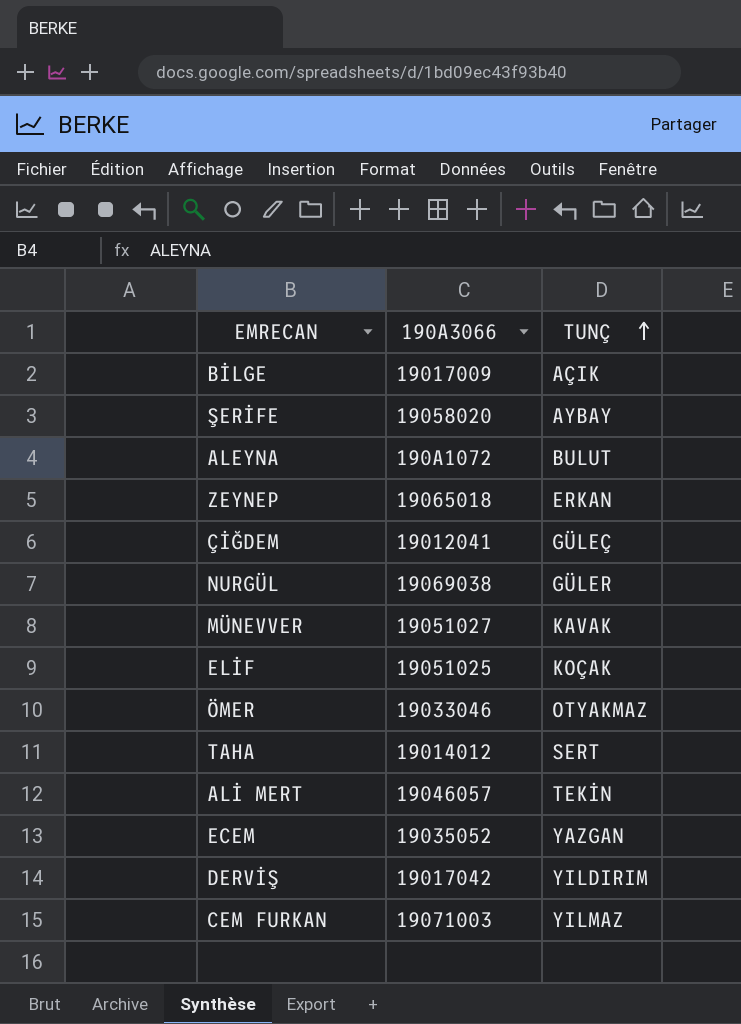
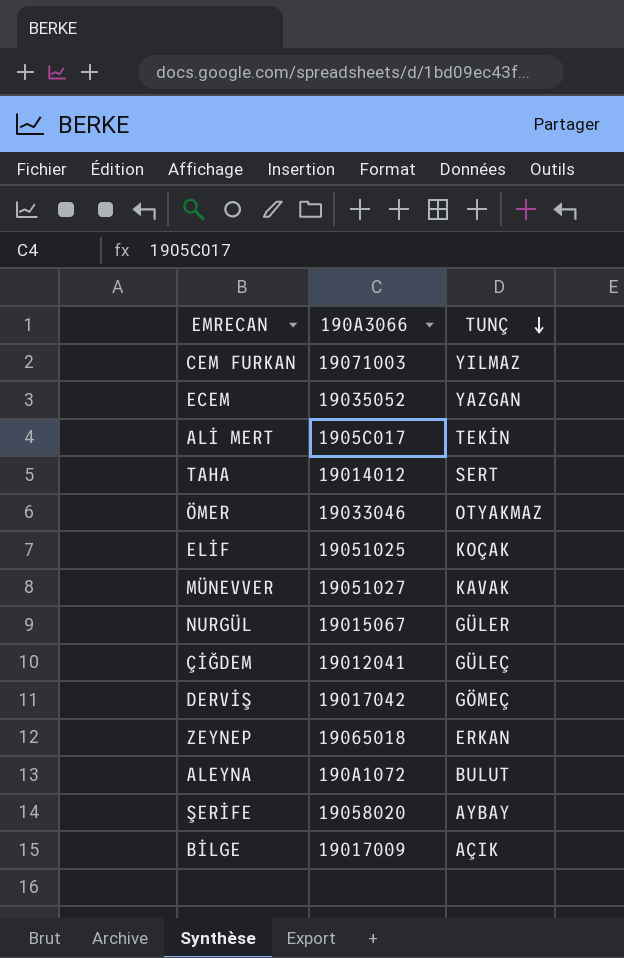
row order: TUNÇ ascending -> TUNÇ descending
ALİ MERT | 190A3066: 19046057 -> 1905C017
NURGÜL | 190A3066: 19069038 -> 19015067
DERVİŞ | TUNÇ: YILDIRIM -> GÖMEÇ

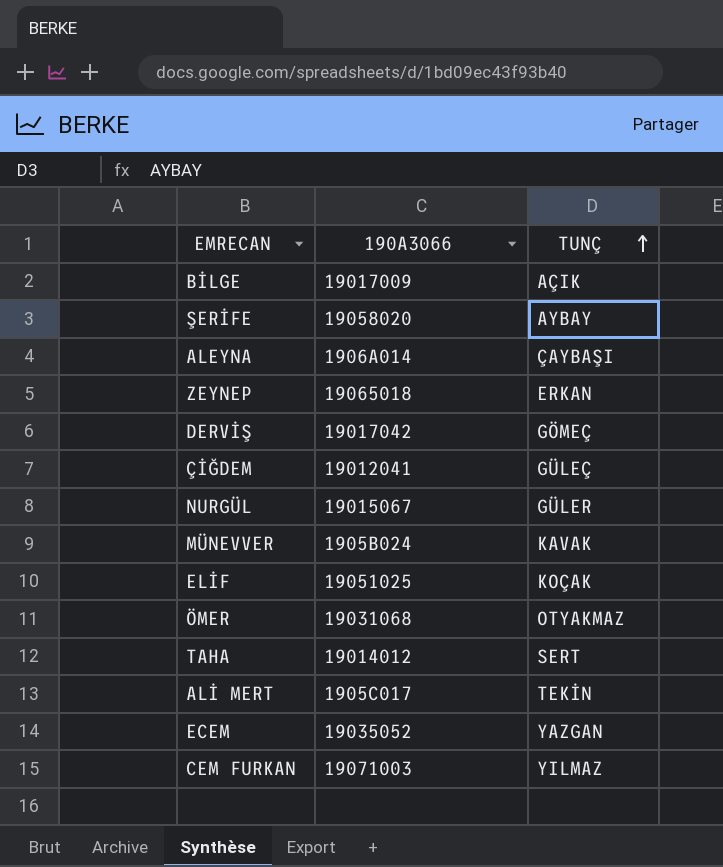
row order: TUNÇ descending -> TUNÇ ascending
ALEYNA | 190A3066: 190A1072 -> 1906A014
ALEYNA | TUNÇ: BULUT -> ÇAYBAŞI
MÜNEVVER | 190A3066: 19051027 -> 1905B024
ÖMER | 190A3066: 19033046 -> 19031068

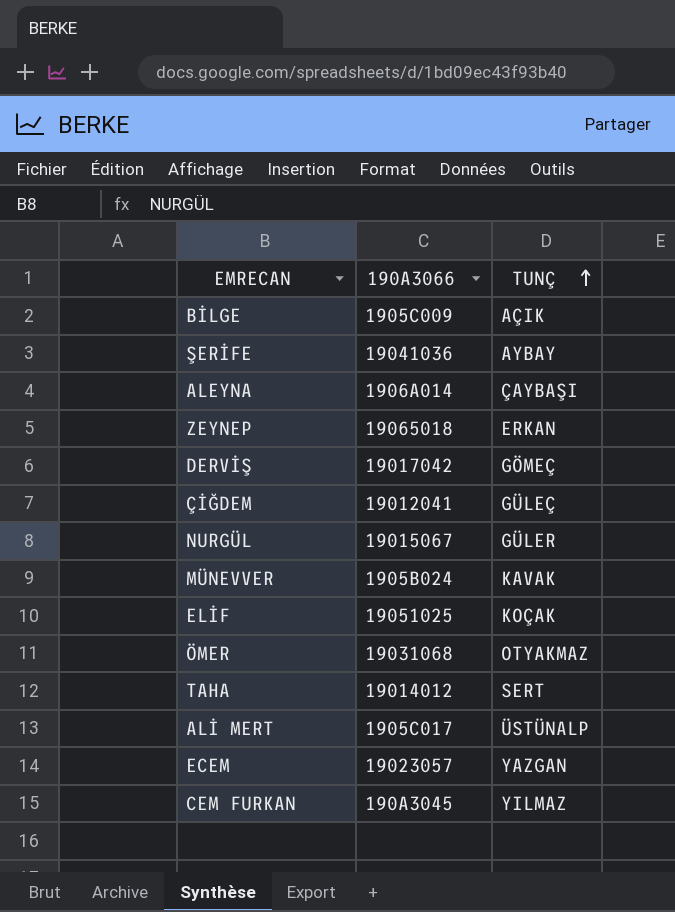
BİLGE | 190A3066: 19017009 -> 1905C009
ŞERİFE | 190A3066: 19058020 -> 19041036
ALİ MERT | TUNÇ: TEKİN -> ÜSTÜNALP
ECEM | 190A3066: 19035052 -> 19023057
CEM FURKAN | 190A3066: 19071003 -> 190A3045

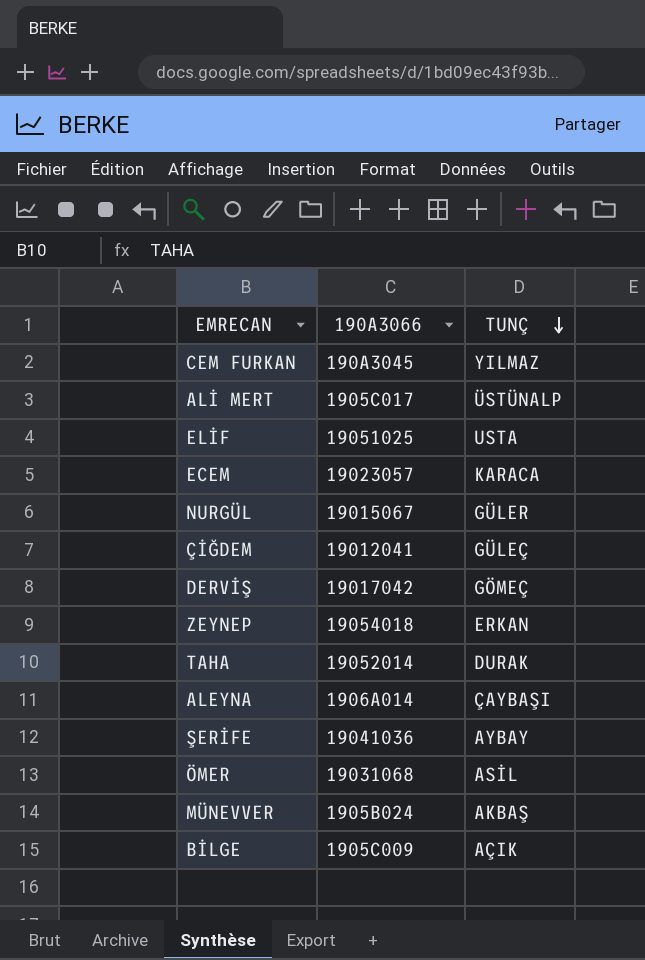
row order: TUNÇ ascending -> TUNÇ descending
ELİF | TUNÇ: KOÇAK -> USTA
ECEM | TUNÇ: YAZGAN -> KARACA
ZEYNEP | 190A3066: 19065018 -> 19054018
TAHA | 190A3066: 19014012 -> 19052014
TAHA | TUNÇ: SERT -> DURAK
ÖMER | TUNÇ: OTYAKMAZ -> ASİL
MÜNEVVER | TUNÇ: KAVAK -> AKBAŞ

